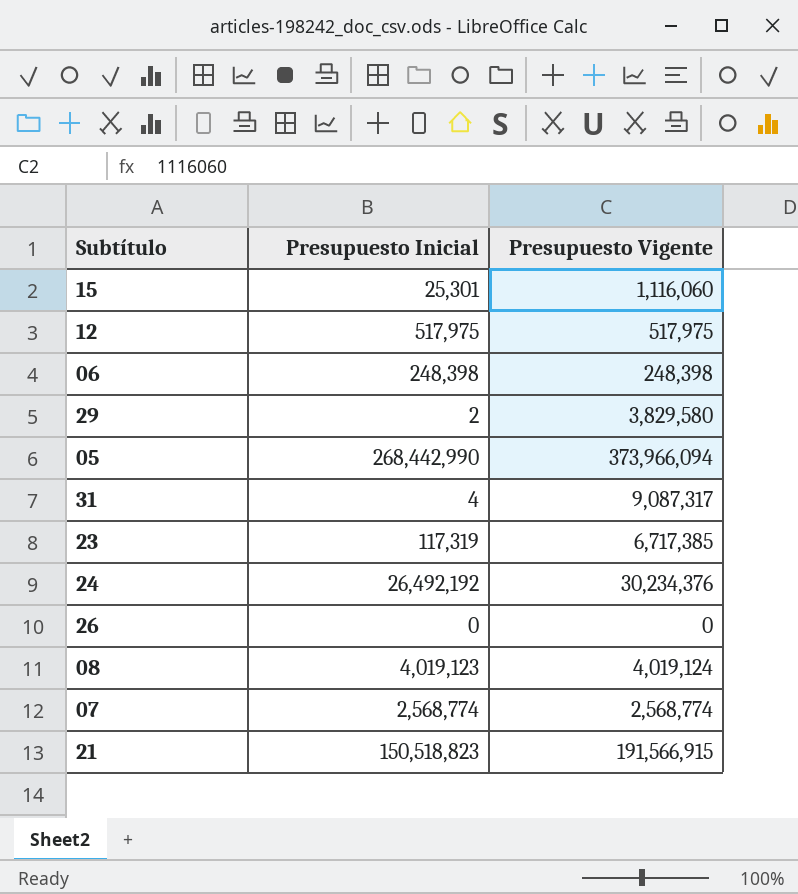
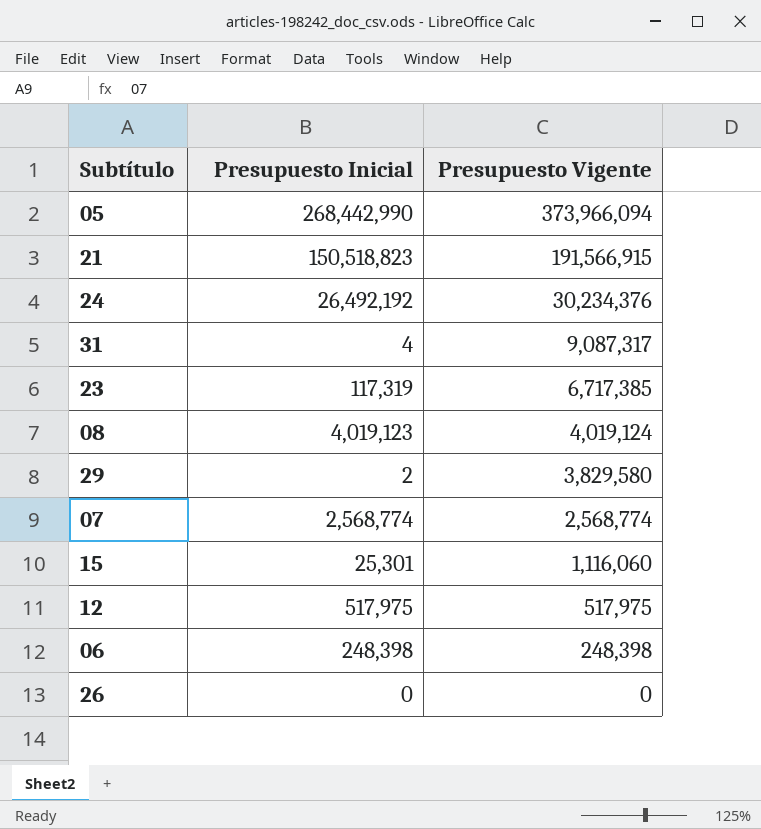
row order: none -> Presupuesto Vigente descending

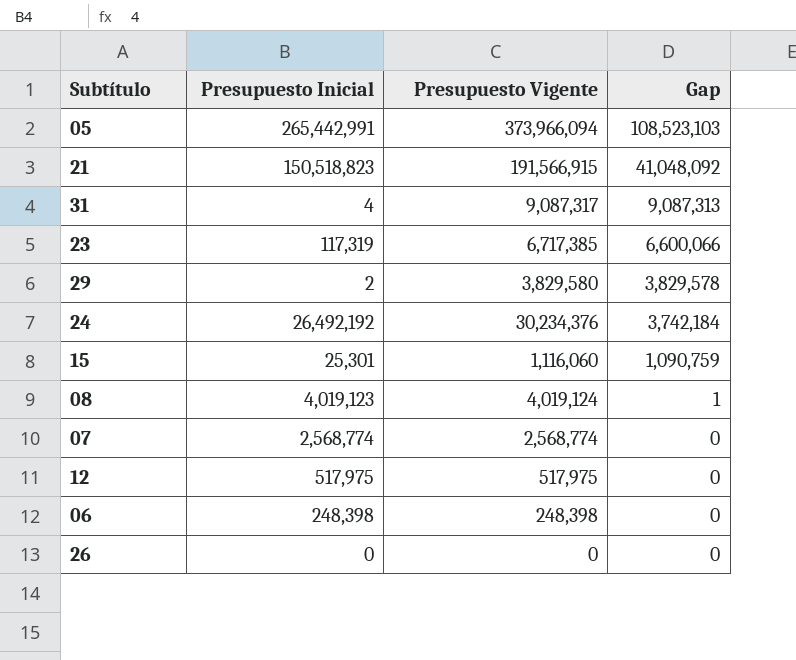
row order: Presupuesto Vigente descending -> Gap descending
column Gap | formula: none -> [Presupuesto Vigente] - [Presupuesto Inicial]
05 | Presupuesto Inicial: 268,442,990 -> 265,442,991

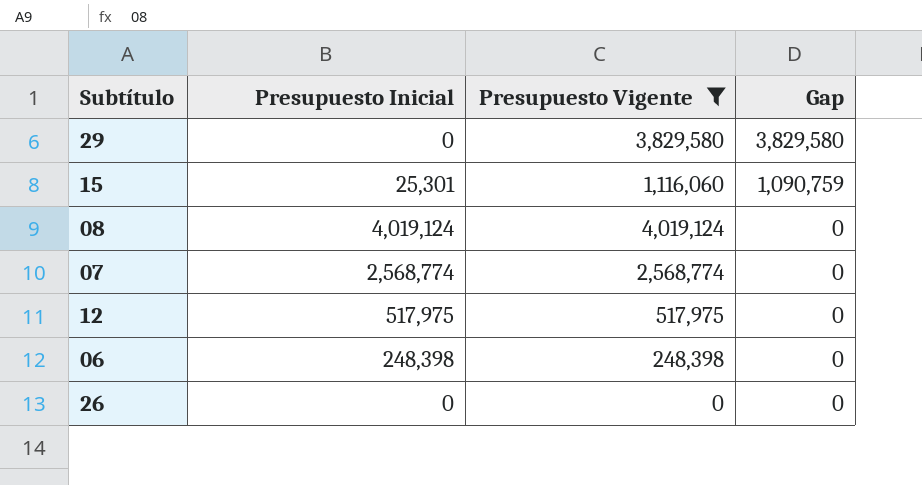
filter: none -> Presupuesto Vigente <= 4,019,124
29 | Presupuesto Inicial: 2 -> 0
29 | Gap: 3,829,578 -> 3,829,580
08 | Presupuesto Inicial: 4,019,123 -> 4,019,124
08 | Gap: 1 -> 0

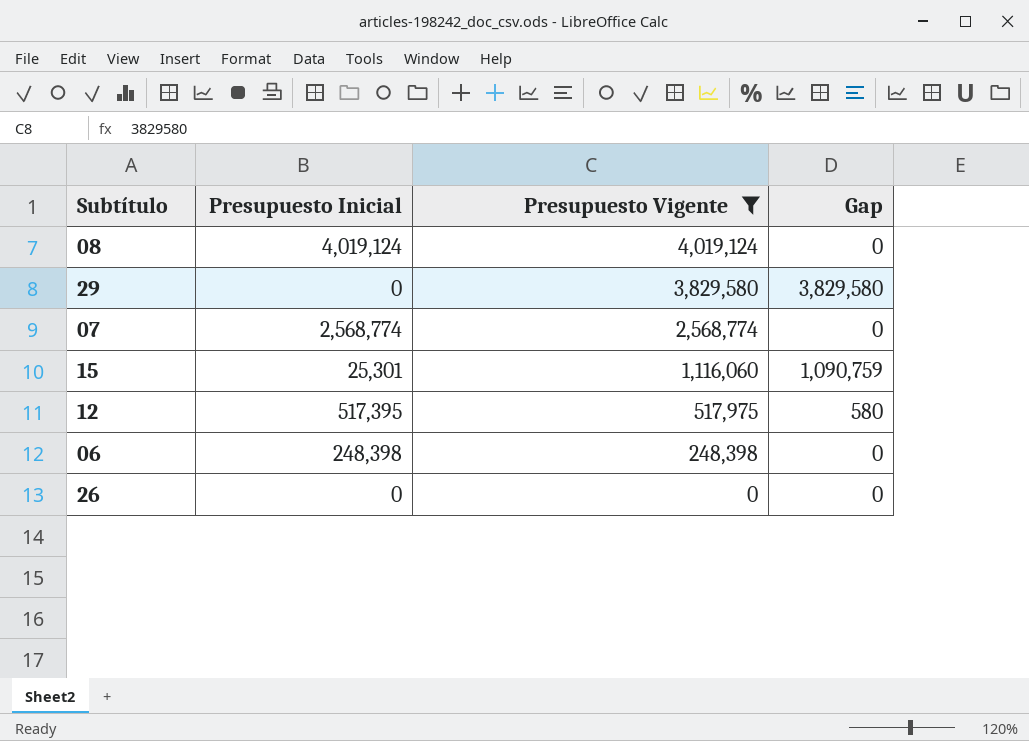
row order: Gap descending -> Presupuesto Vigente descending
12 | Presupuesto Inicial: 517,975 -> 517,395
12 | Gap: 0 -> 580

